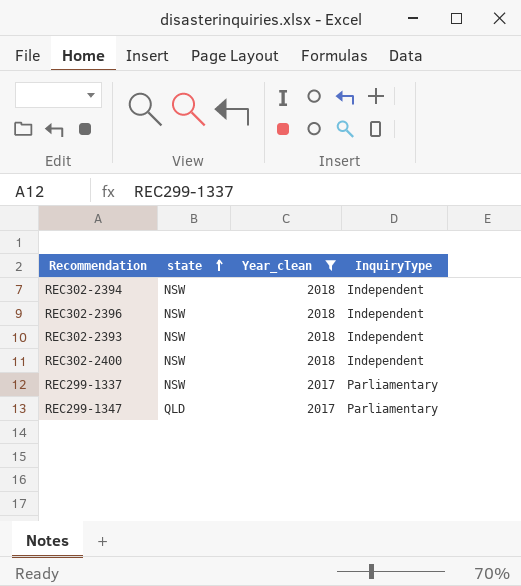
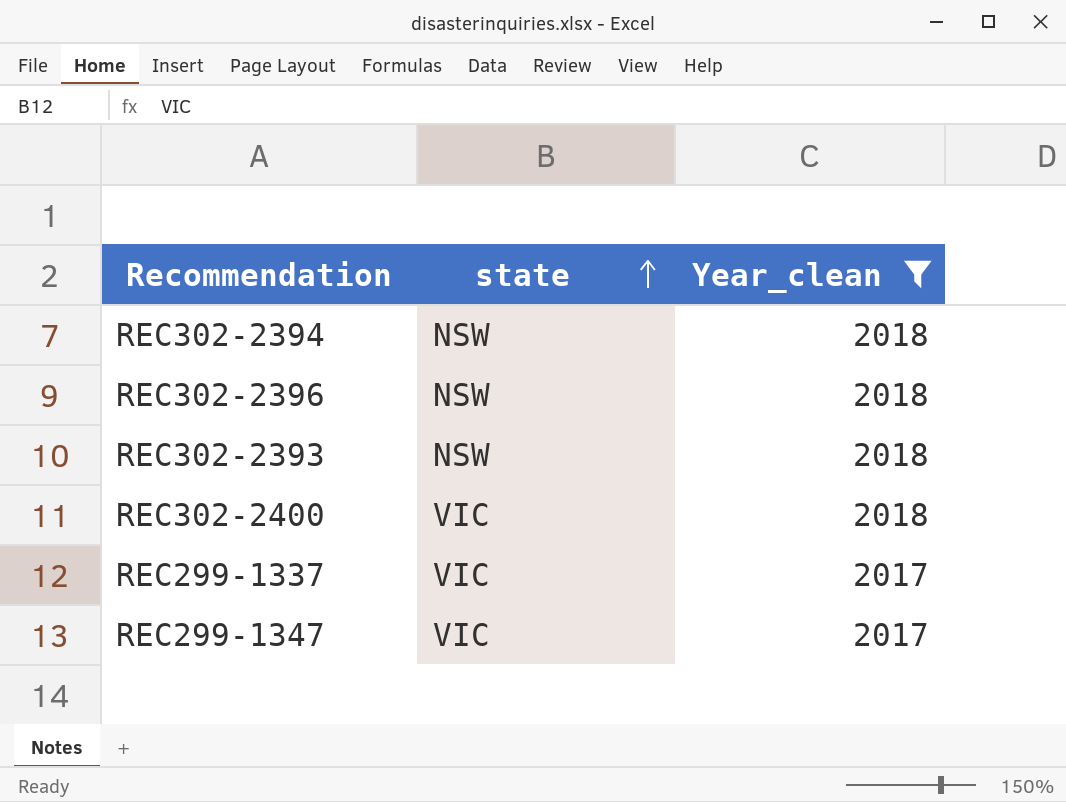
column InquiryType | position: 4 -> none
REC302-2400 | state: NSW -> VIC
REC299-1337 | state: NSW -> VIC
REC299-1347 | state: QLD -> VIC

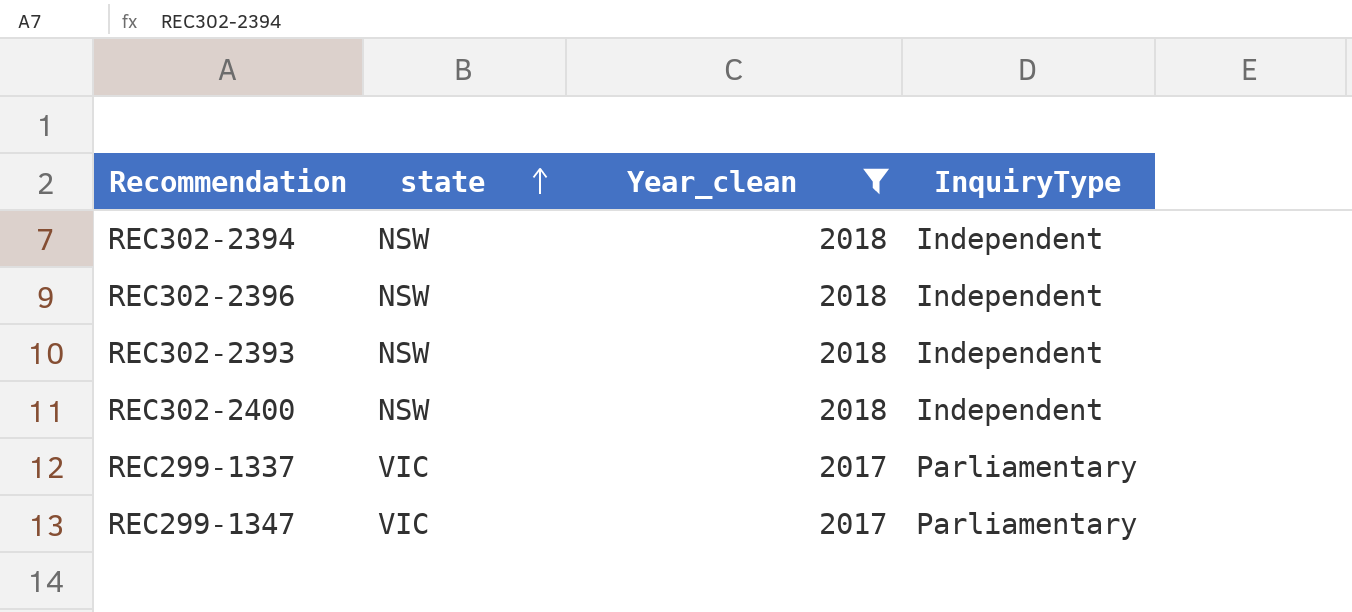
column InquiryType | position: none -> 4
REC302-2400 | state: VIC -> NSW

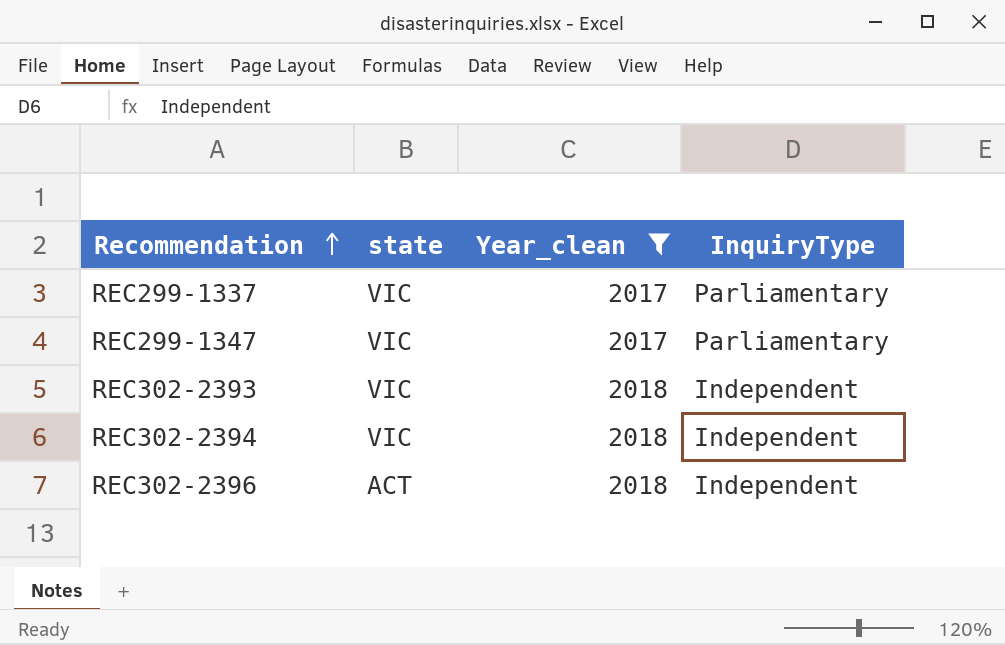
row order: state ascending -> Recommendation ascending
row REC302-2400: NSW | 2018 | Independent -> none
REC302-2393 | state: NSW -> VIC
REC302-2394 | state: NSW -> VIC
REC302-2396 | state: NSW -> ACT

